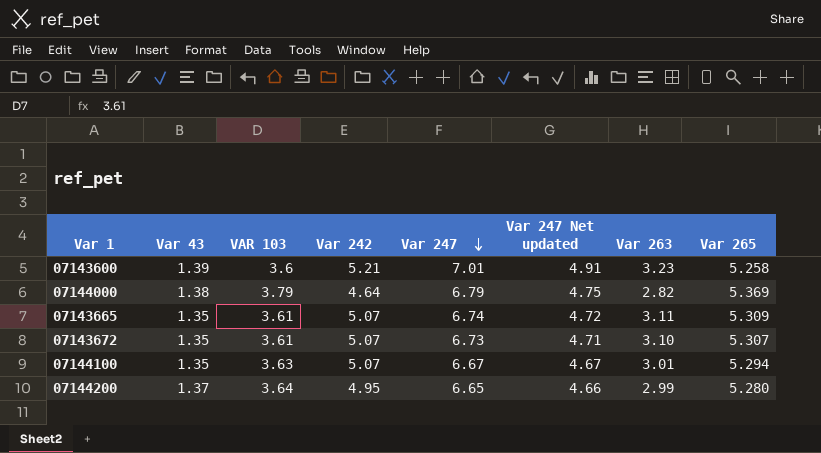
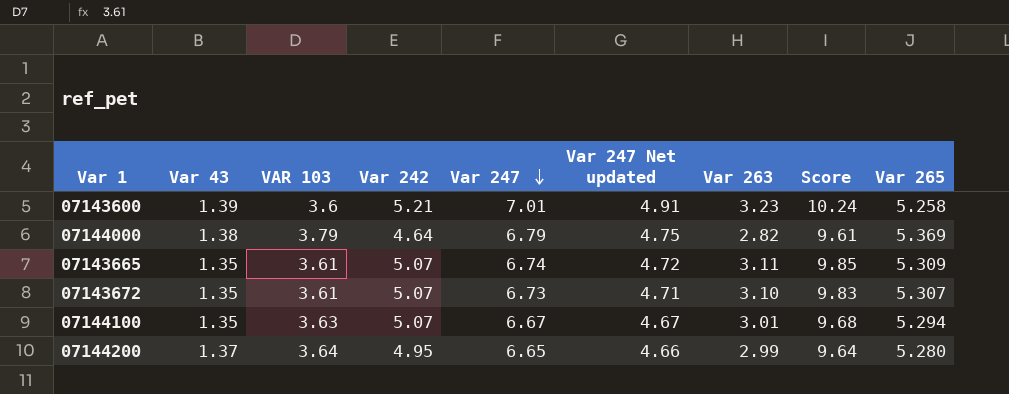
column Score | formula: none -> [Var 247] + [Var 263]

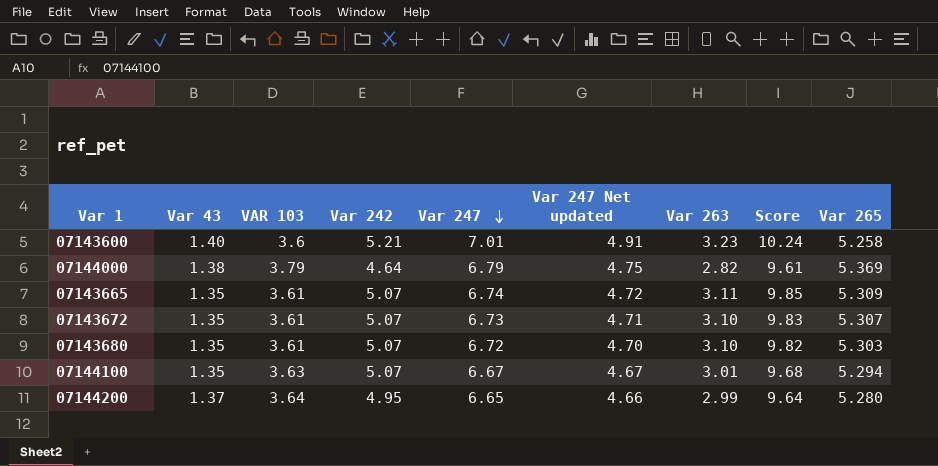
07143600 | Var 43: 1.39 -> 1.40
row 07143680: none -> 1.35 | 3.61 | 5.07 | 6.72 | 4.70 | 3.10 | 9.82 | 5.303

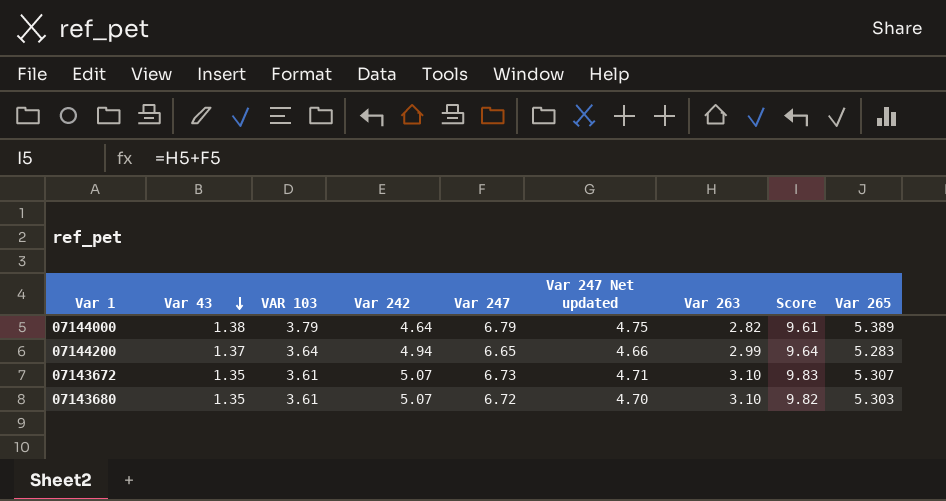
row order: Var 247 descending -> Var 43 descending
row 07143600: 1.40 | 3.6 | 5.21 | 7.01 | 4.91 | 3.23 | 10.24 | 5.258 -> none
row 07143665: 1.35 | 3.61 | 5.07 | 6.74 | 4.72 | 3.11 | 9.85 | 5.309 -> none
row 07144100: 1.35 | 3.63 | 5.07 | 6.67 | 4.67 | 3.01 | 9.68 | 5.294 -> none
07144000 | Var 265: 5.369 -> 5.389
07144200 | Var 242: 4.95 -> 4.94
07144200 | Var 265: 5.280 -> 5.283

